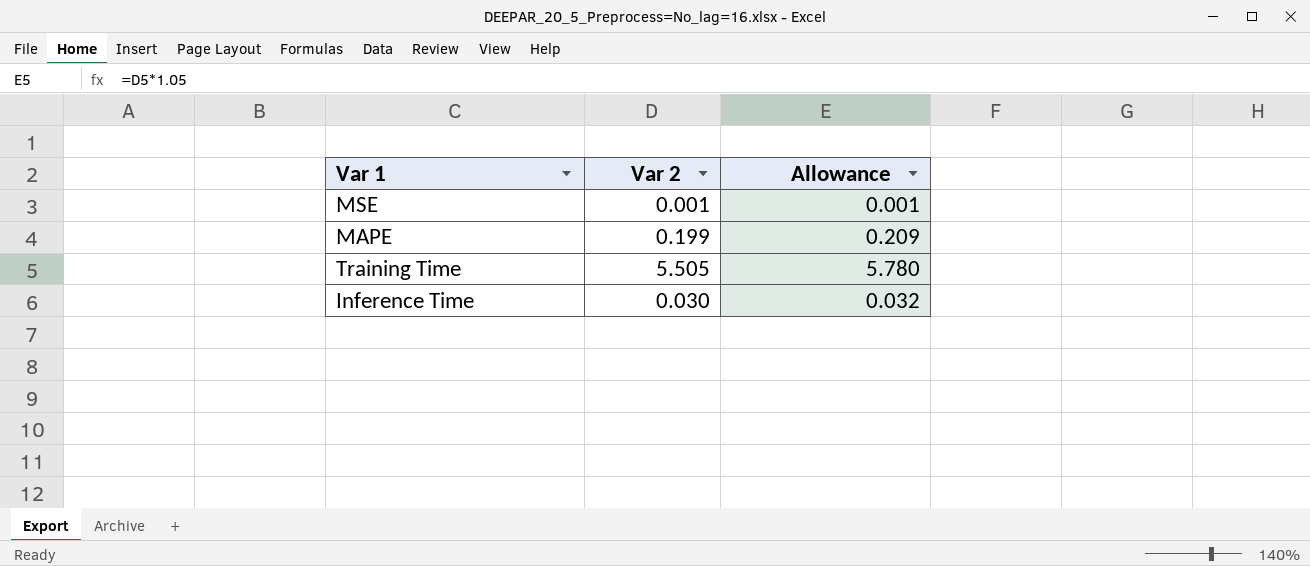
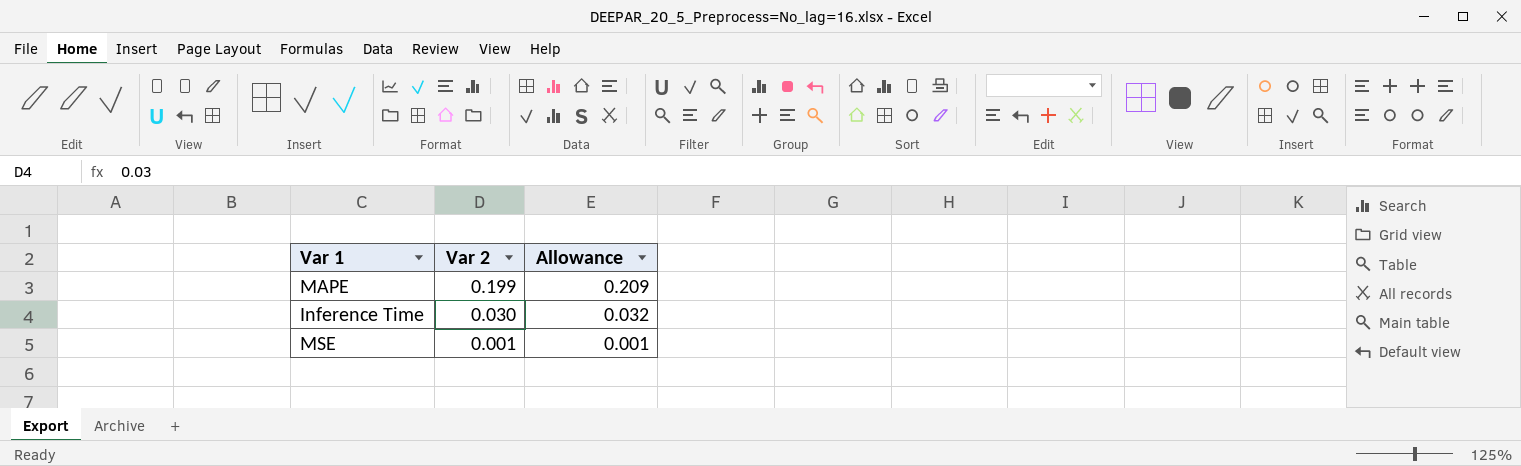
row order: none -> Var 2 descending
row Training Time: 5.505 | 5.780 -> none

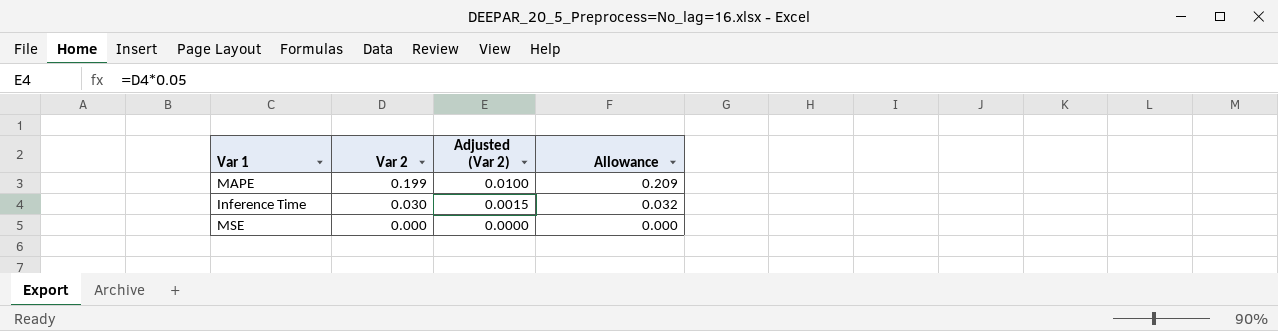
column Adjusted (Var 2) | formula: none -> [Var 2] * 0.05
MSE | Var 2: 0.001 -> 0.000
MSE | Allowance: 0.001 -> 0.000

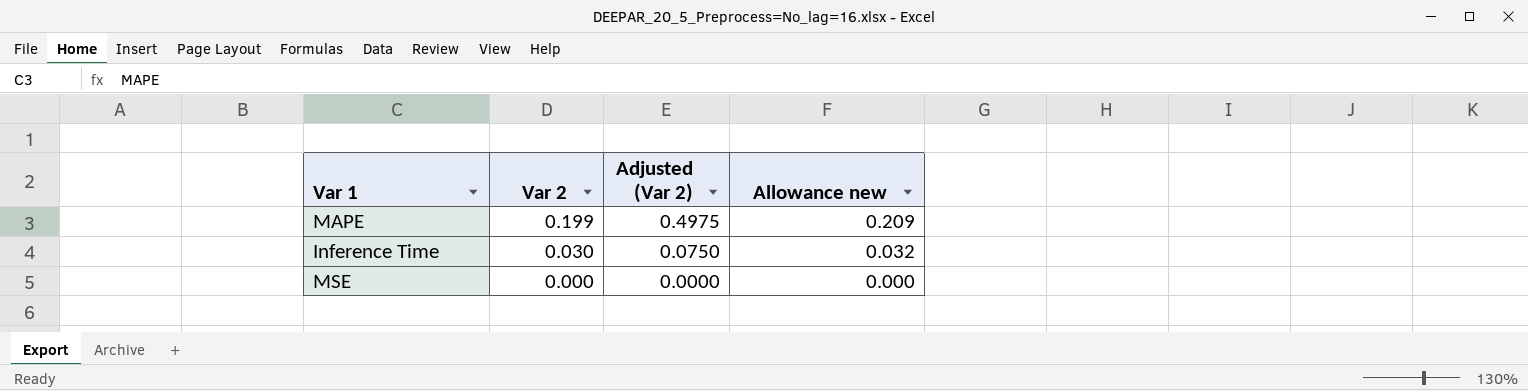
column Adjusted (Var 2) | formula: [Var 2] * 0.05 -> [Var 2] * 2.5
column name: Allowance -> Allowance new

